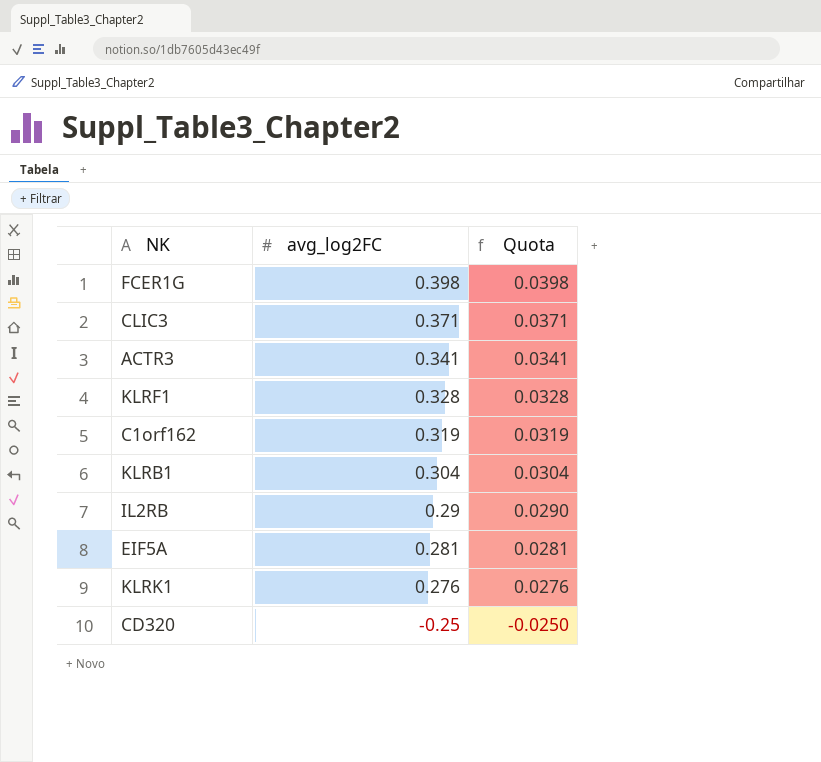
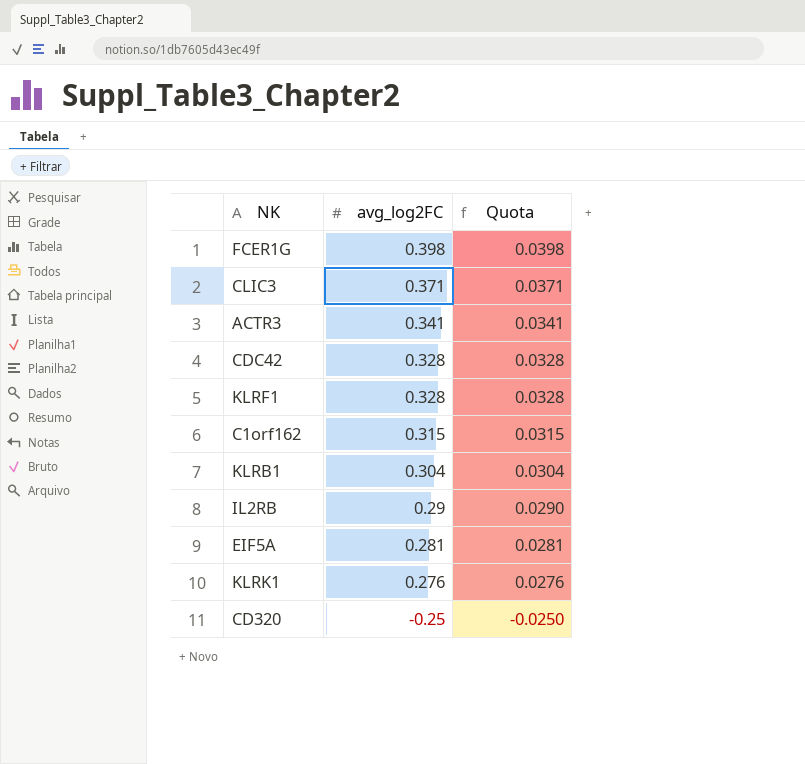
row CDC42: none -> 0.328 | 0.0328
C1orf162 | avg_log2FC: 0.319 -> 0.315
C1orf162 | Quota: 0.0319 -> 0.0315

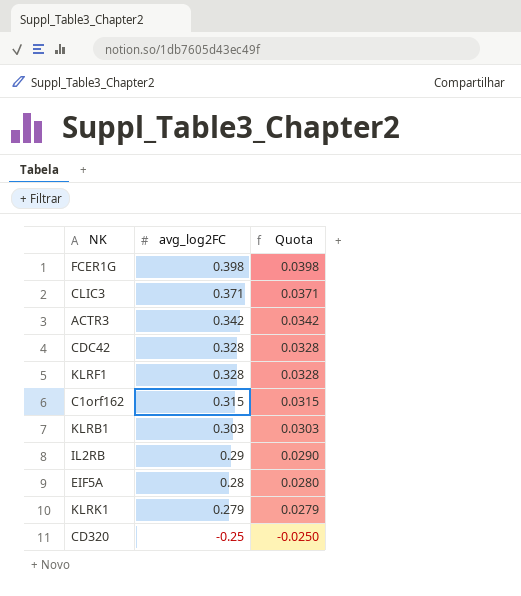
ACTR3 | avg_log2FC: 0.341 -> 0.342
ACTR3 | Quota: 0.0341 -> 0.0342
KLRB1 | avg_log2FC: 0.304 -> 0.303
KLRB1 | Quota: 0.0304 -> 0.0303
EIF5A | avg_log2FC: 0.281 -> 0.28
EIF5A | Quota: 0.0281 -> 0.0280
KLRK1 | avg_log2FC: 0.276 -> 0.279
KLRK1 | Quota: 0.0276 -> 0.0279

